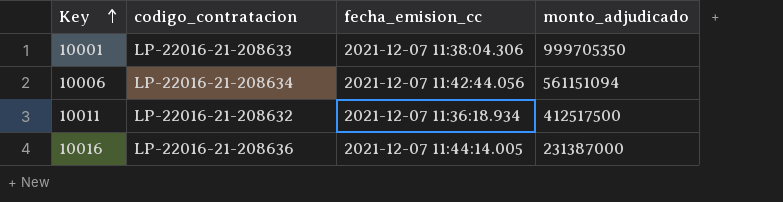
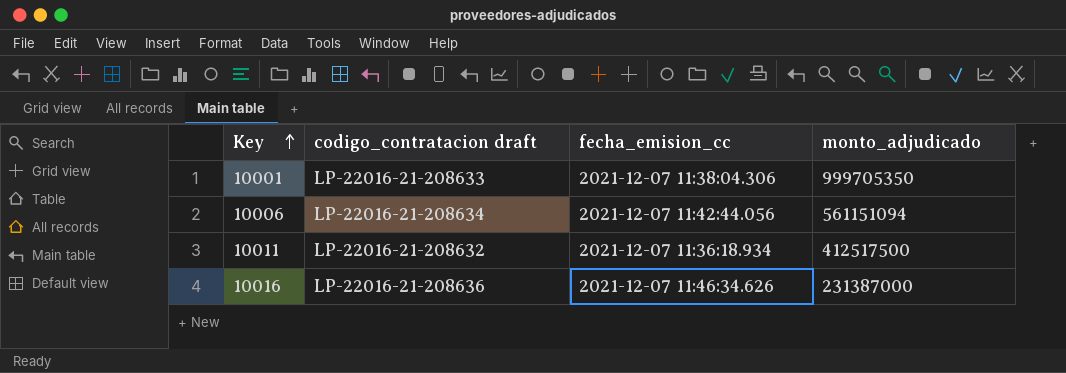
column name: codigo_contratacion -> codigo_contratacion draft
10016 | fecha_emision_cc: 2021-12-07 11:44:14.005 -> 2021-12-07 11:46:34.626

